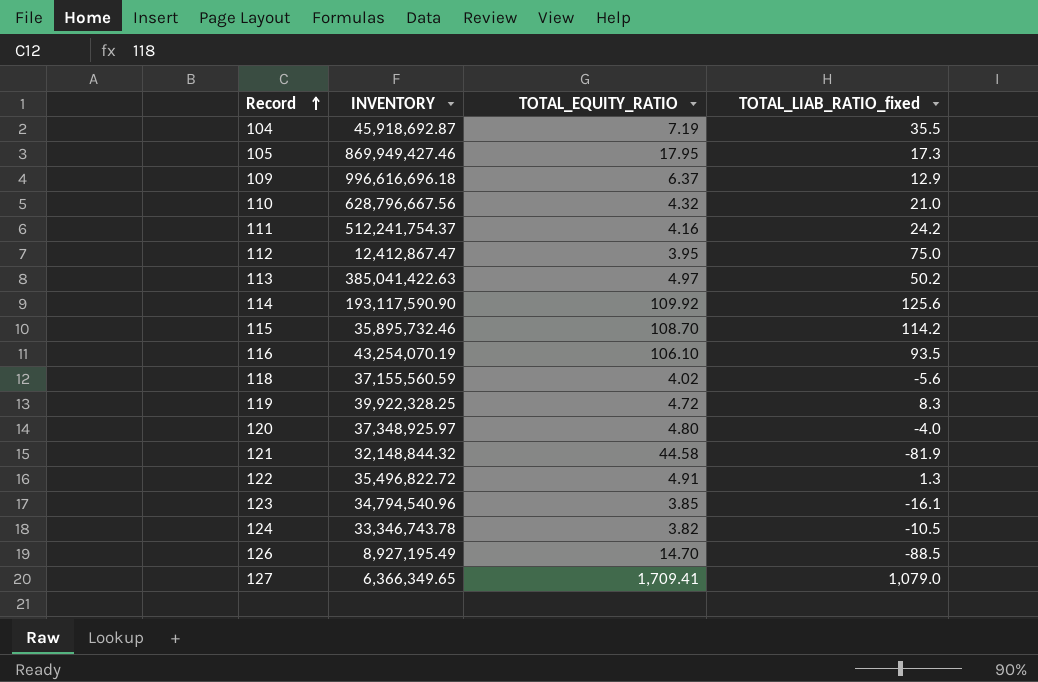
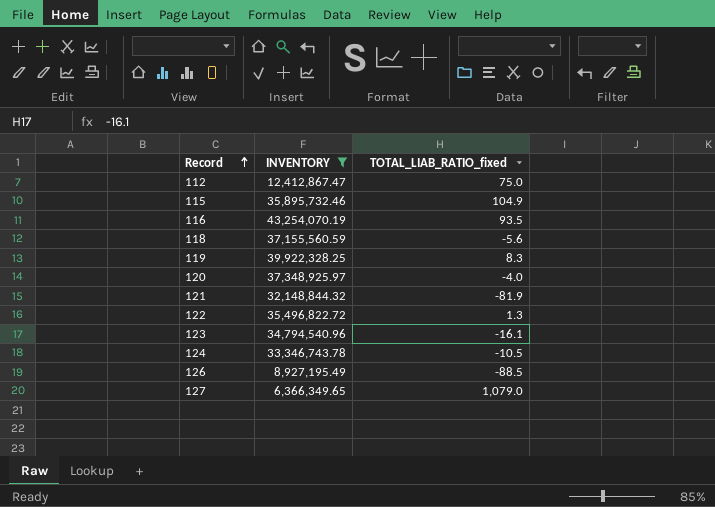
filter: none -> INVENTORY <= 43,254,070.19
column TOTAL_EQUITY_RATIO | position: 3 -> none
115 | TOTAL_LIAB_RATIO_fixed: 114.2 -> 104.9

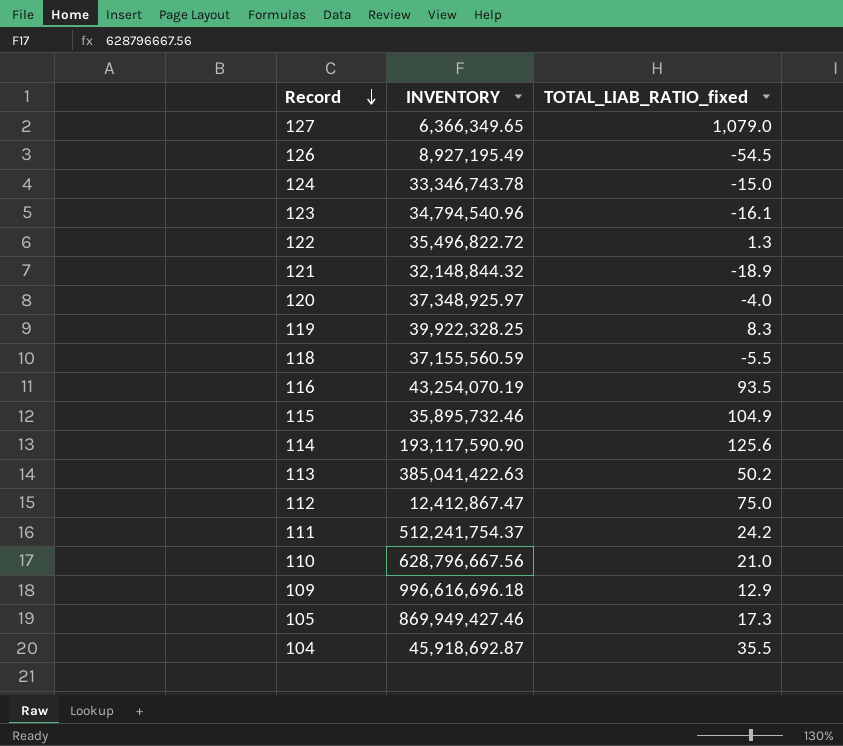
filter: INVENTORY <= 43,254,070.19 -> none
row order: Record ascending -> Record descending
126 | TOTAL_LIAB_RATIO_fixed: -88.5 -> -54.5
124 | TOTAL_LIAB_RATIO_fixed: -10.5 -> -15.0
121 | TOTAL_LIAB_RATIO_fixed: -81.9 -> -18.9
118 | TOTAL_LIAB_RATIO_fixed: -5.6 -> -5.5

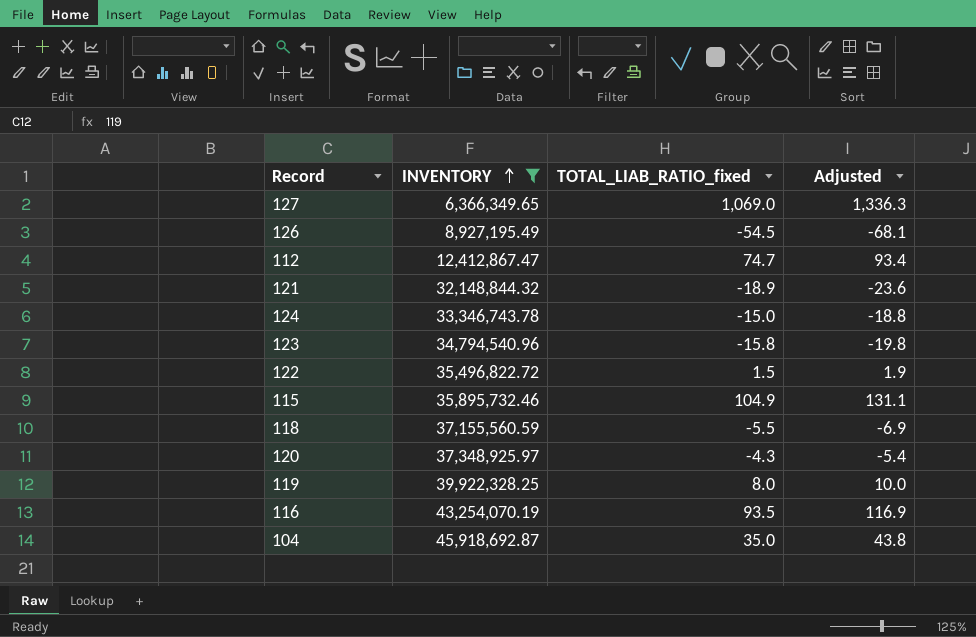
filter: none -> INVENTORY <= 45,918,692.87
row order: Record descending -> INVENTORY ascending
column Adjusted | formula: none -> [TOTAL_LIAB_RATIO_fixed] * 1.25
127 | TOTAL_LIAB_RATIO_fixed: 1,079.0 -> 1,069.0
112 | TOTAL_LIAB_RATIO_fixed: 75.0 -> 74.7
123 | TOTAL_LIAB_RATIO_fixed: -16.1 -> -15.8
122 | TOTAL_LIAB_RATIO_fixed: 1.3 -> 1.5
120 | TOTAL_LIAB_RATIO_fixed: -4.0 -> -4.3
119 | TOTAL_LIAB_RATIO_fixed: 8.3 -> 8.0
104 | TOTAL_LIAB_RATIO_fixed: 35.5 -> 35.0

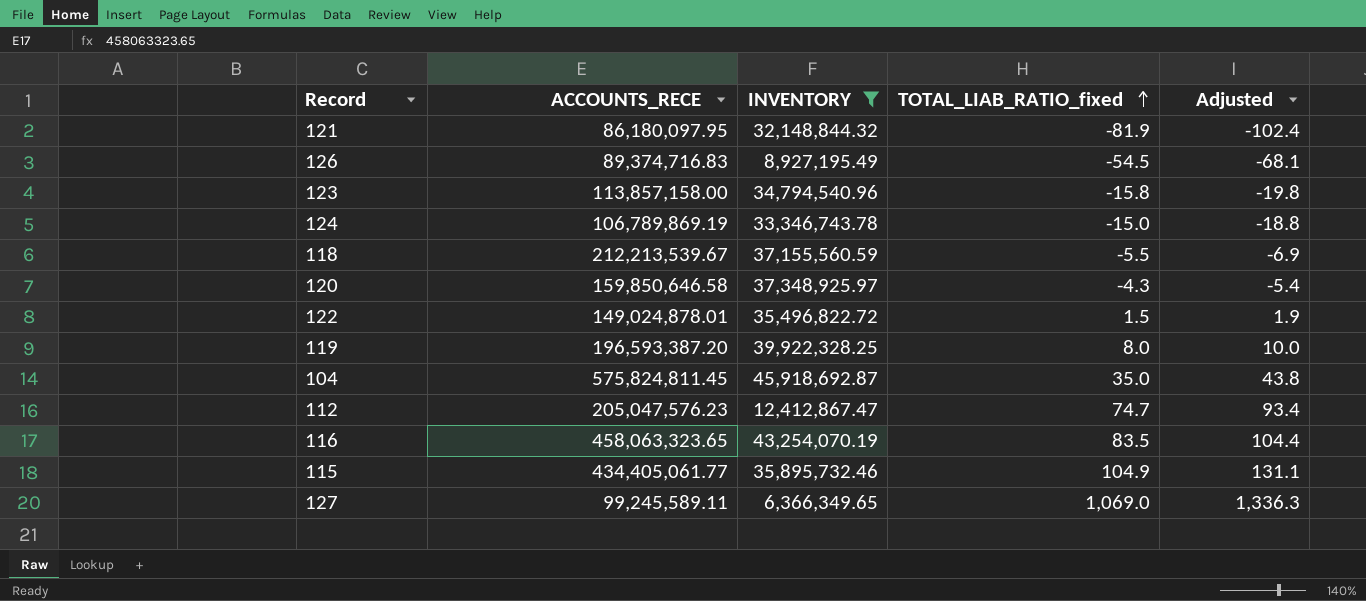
row order: INVENTORY ascending -> TOTAL_LIAB_RATIO_fixed ascending
column ACCOUNTS_RECE | position: none -> 2
121 | TOTAL_LIAB_RATIO_fixed: -18.9 -> -81.9
121 | Adjusted: -23.6 -> -102.4
116 | TOTAL_LIAB_RATIO_fixed: 93.5 -> 83.5
116 | Adjusted: 116.9 -> 104.4

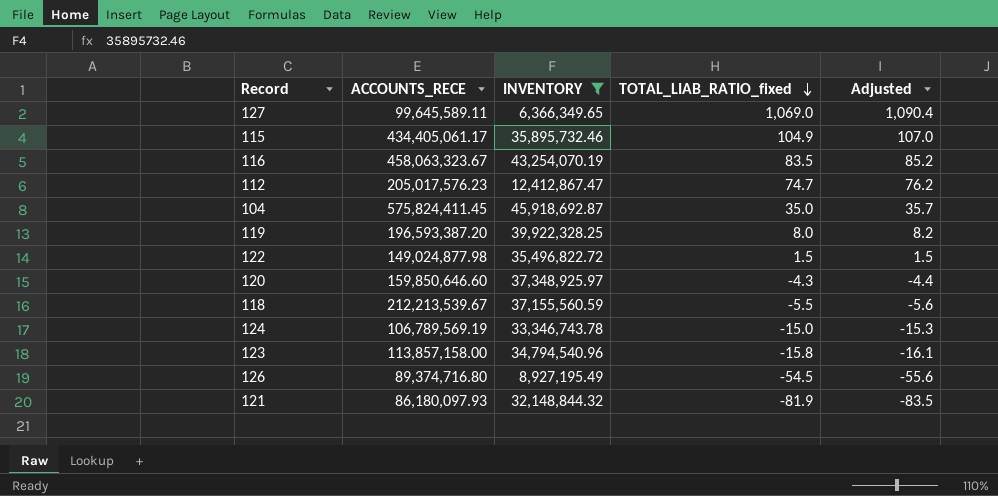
row order: TOTAL_LIAB_RATIO_fixed ascending -> TOTAL_LIAB_RATIO_fixed descending
column Adjusted | formula: [TOTAL_LIAB_RATIO_fixed] * 1.25 -> [TOTAL_LIAB_RATIO_fixed] * 1.02
127 | ACCOUNTS_RECE: 99,245,589.11 -> 99,645,589.11
115 | ACCOUNTS_RECE: 434,405,061.77 -> 434,405,061.17
116 | ACCOUNTS_RECE: 458,063,323.65 -> 458,063,323.67
112 | ACCOUNTS_RECE: 205,047,576.23 -> 205,017,576.23
104 | ACCOUNTS_RECE: 575,824,811.45 -> 575,824,411.45
122 | ACCOUNTS_RECE: 149,024,878.01 -> 149,024,877.98
120 | ACCOUNTS_RECE: 159,850,646.58 -> 159,850,646.60
124 | ACCOUNTS_RECE: 106,789,869.19 -> 106,789,569.19
126 | ACCOUNTS_RECE: 89,374,716.83 -> 89,374,716.80
121 | ACCOUNTS_RECE: 86,180,097.95 -> 86,180,097.93

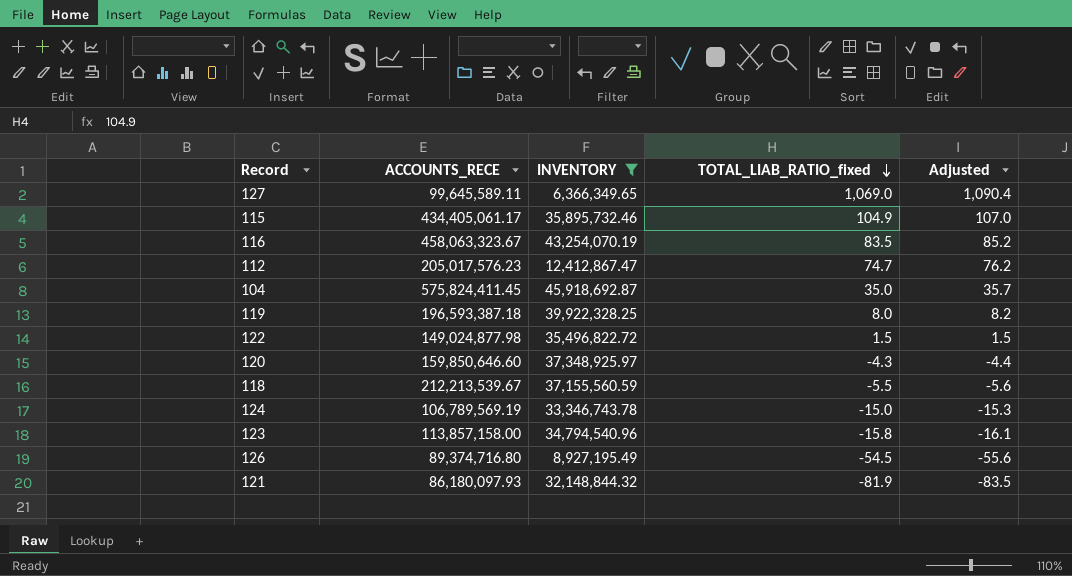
119 | ACCOUNTS_RECE: 196,593,387.20 -> 196,593,387.18

